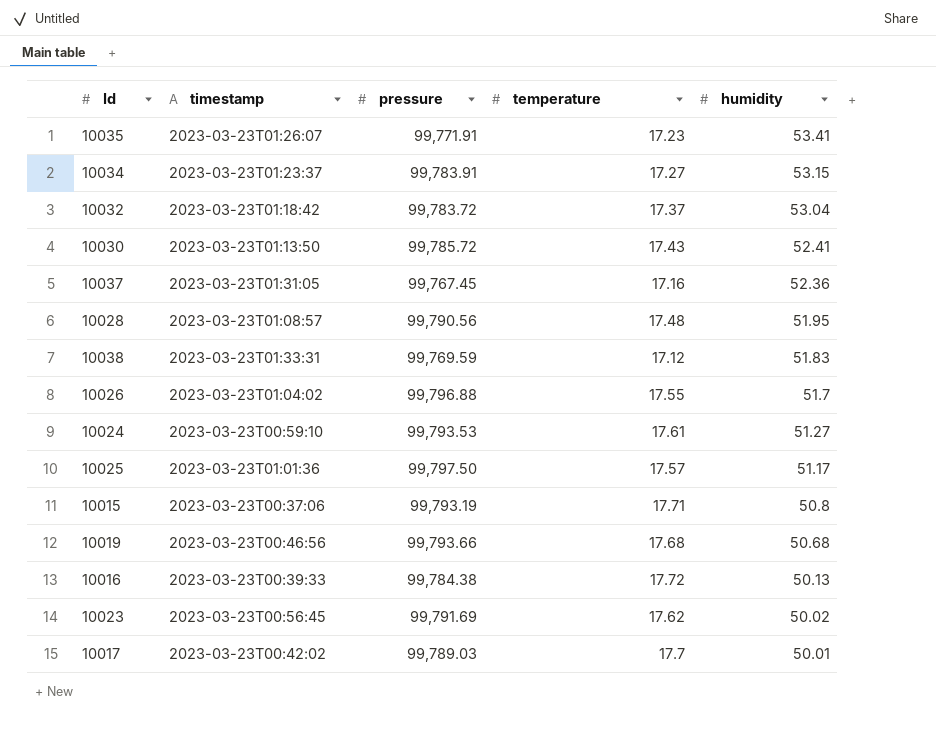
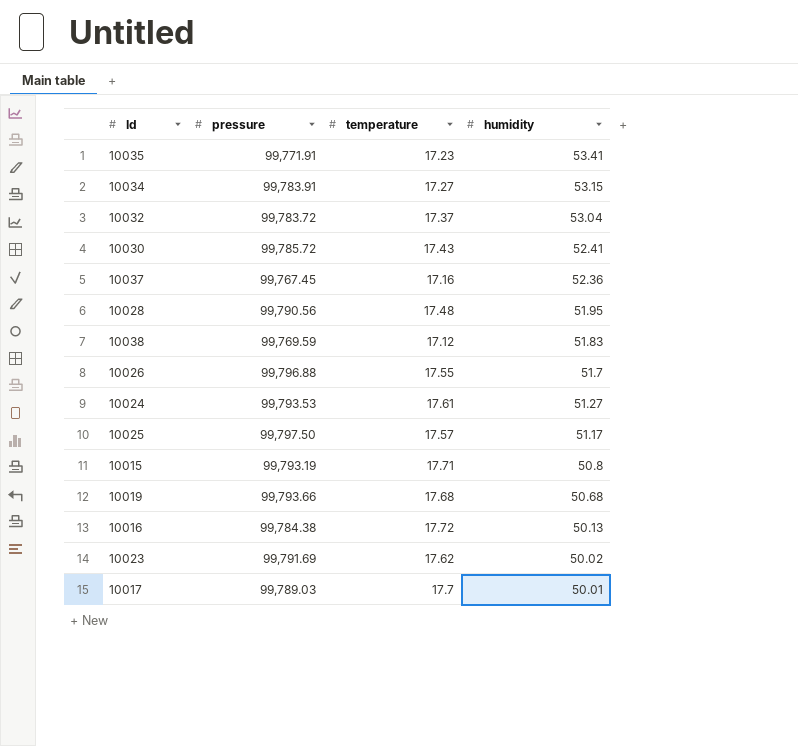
column timestamp | position: 2 -> none

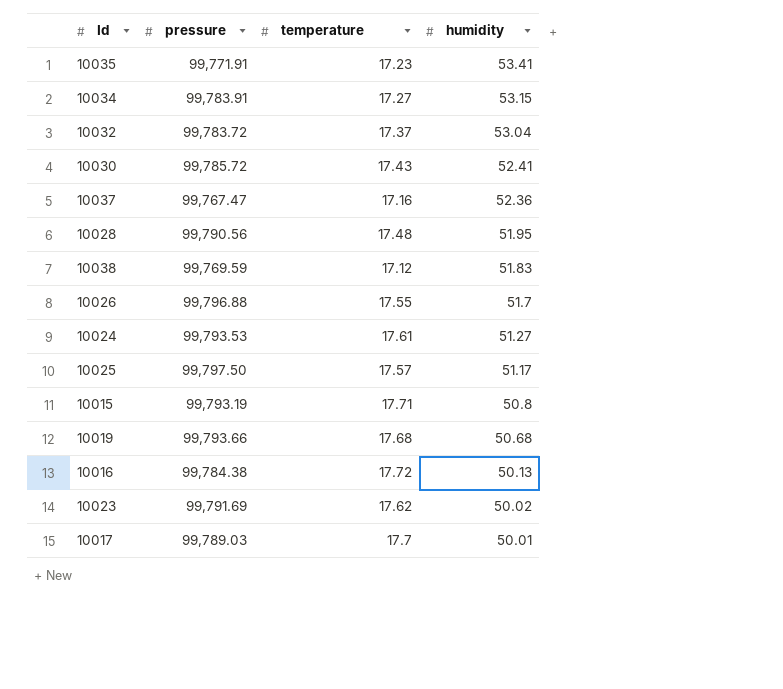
10037 | pressure: 99,767.45 -> 99,767.47

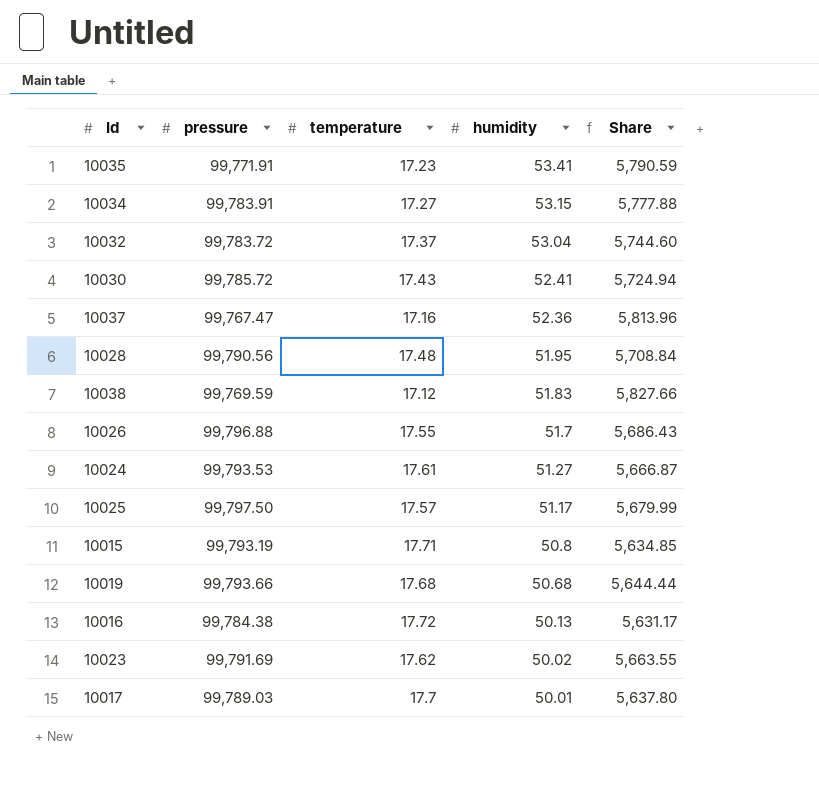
column Share | formula: none -> [pressure] / [temperature]

